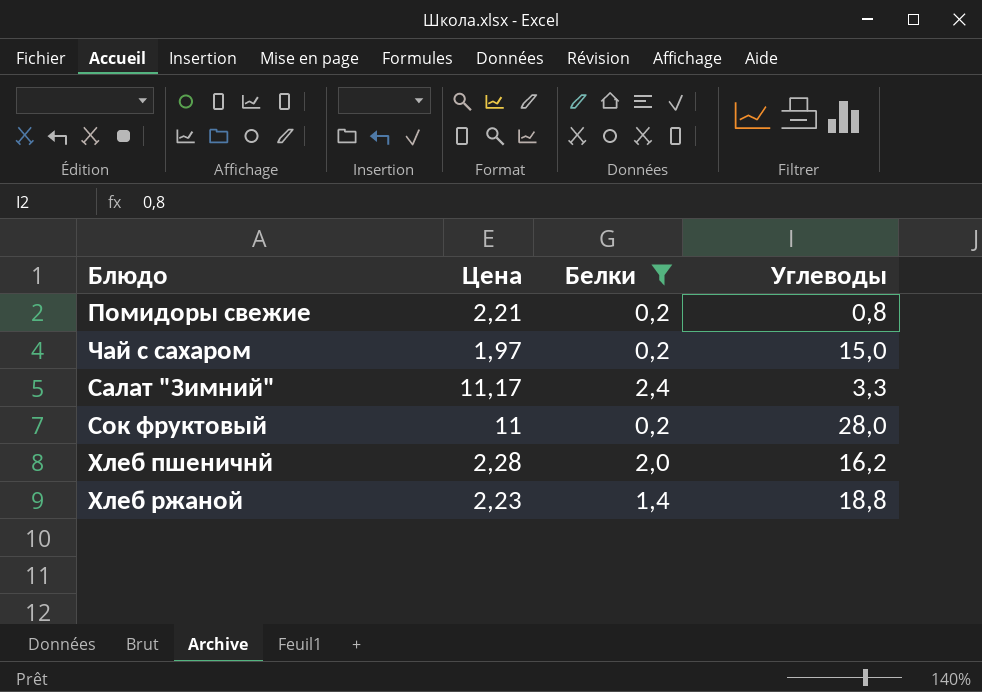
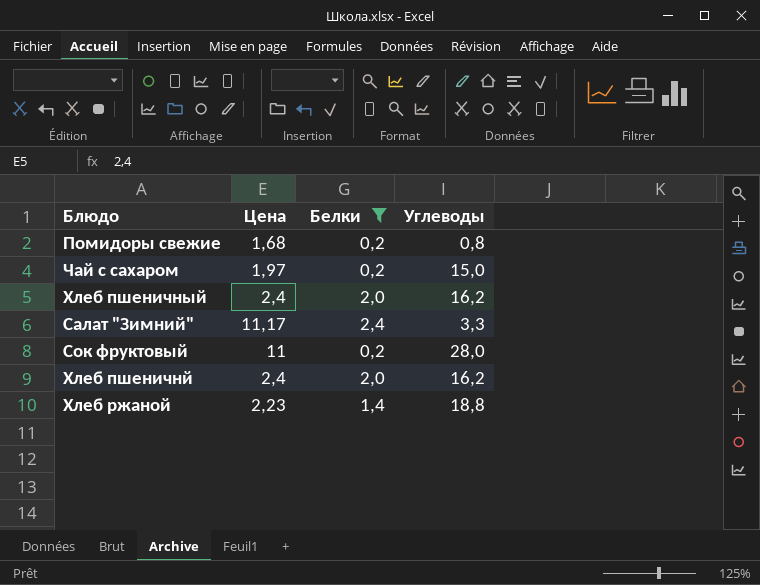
Помидоры свежие | Цена: 2,21 -> 1,68
row Хлеб пшеничный: none -> 2,4 | 2,0 | 16,2
Хлеб пшеничнй | Цена: 2,28 -> 2,4

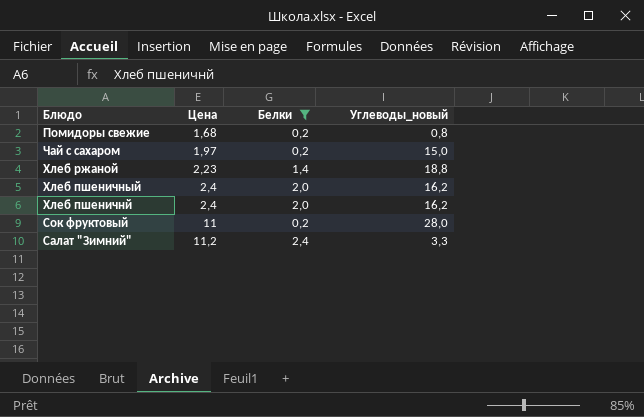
row order: none -> Цена ascending
column name: Углеводы -> Углеводы_новый
Салат "Зимний" | Цена: 11,17 -> 11,2

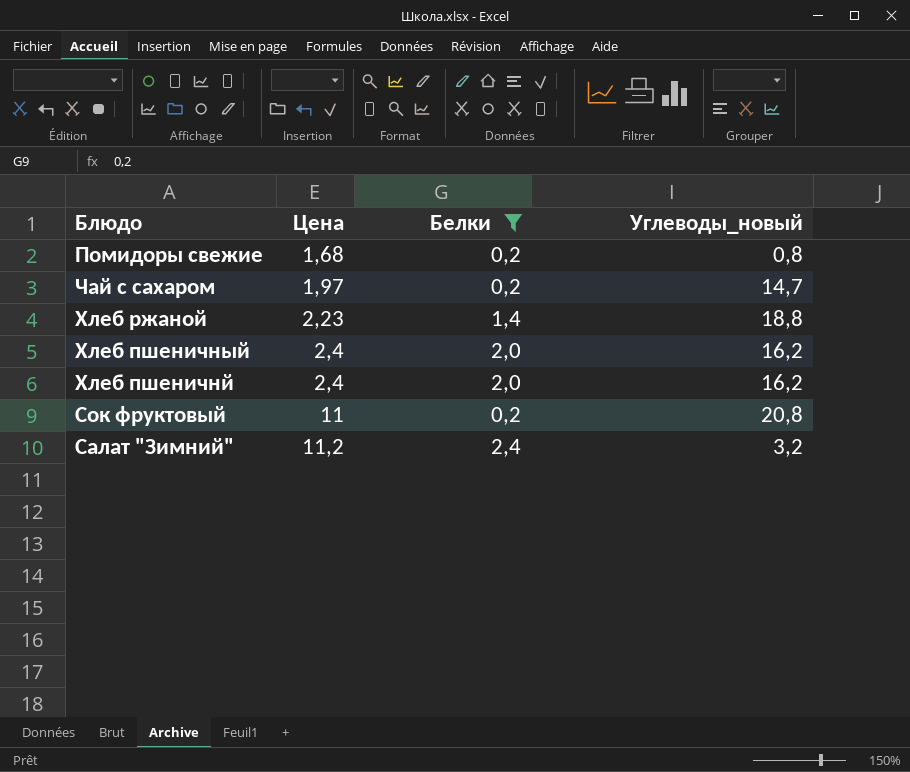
Чай с сахаром | Углеводы_новый: 15,0 -> 14,7
Сок фруктовый | Углеводы_новый: 28,0 -> 20,8
Салат "Зимний" | Углеводы_новый: 3,3 -> 3,2

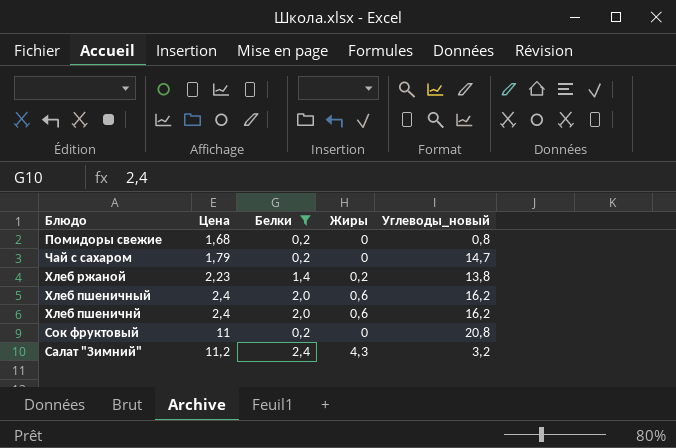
column Жиры | position: none -> 4
Чай с сахаром | Цена: 1,97 -> 1,79
Хлеб ржаной | Углеводы_новый: 18,8 -> 13,8

